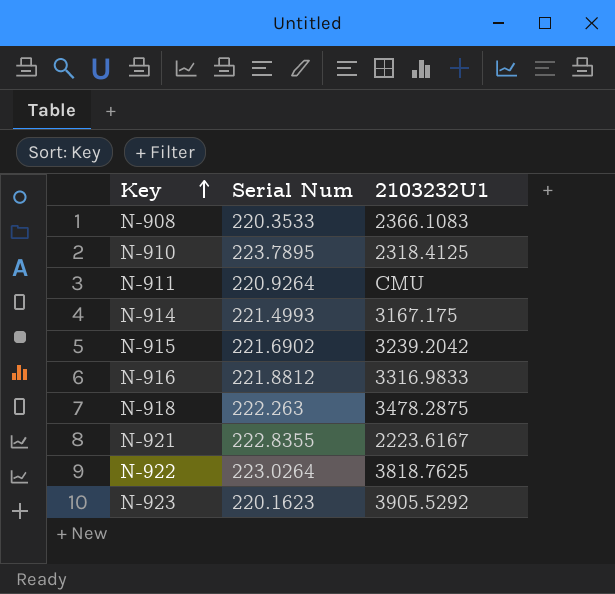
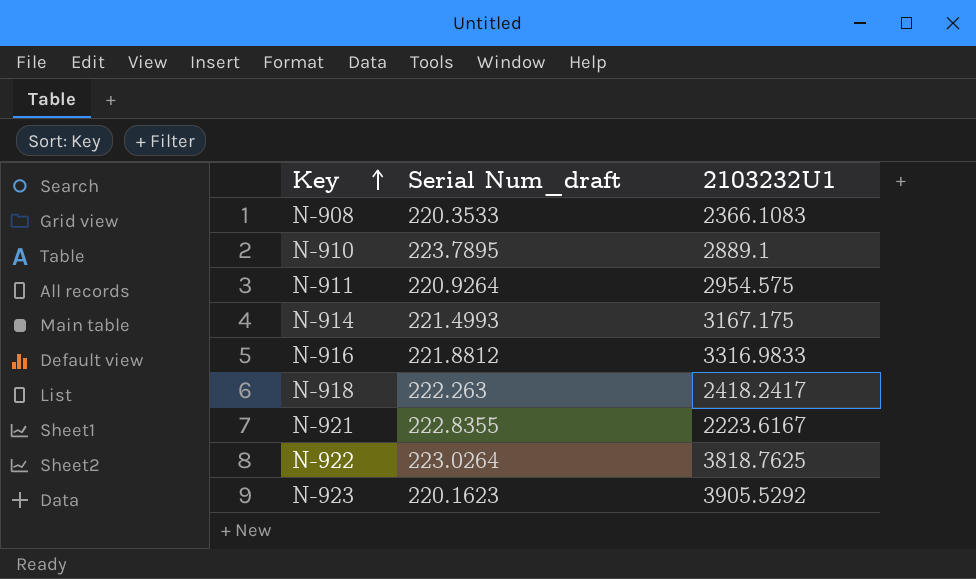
column name: Serial Num -> Serial Num_draft
row N-915: 221.6902 | 3239.2042 -> none
N-910 | 2103232U1: 2318.4125 -> 2889.1
N-911 | 2103232U1: CMU -> 2954.575
N-918 | 2103232U1: 3478.2875 -> 2418.2417

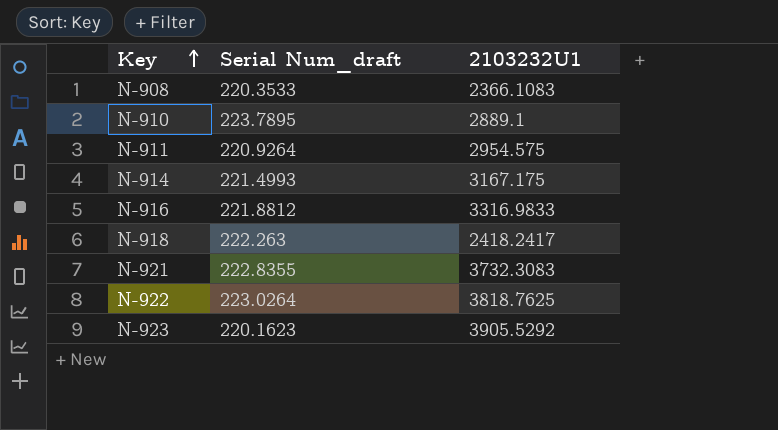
N-921 | 2103232U1: 2223.6167 -> 3732.3083

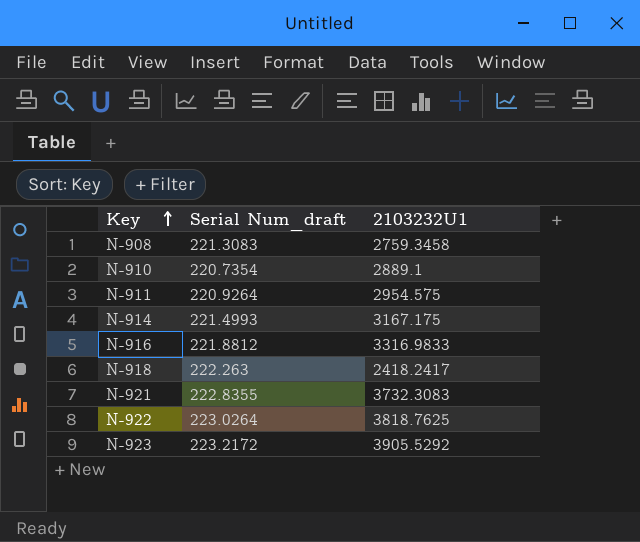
N-908 | Serial Num_draft: 220.3533 -> 221.3083
N-908 | 2103232U1: 2366.1083 -> 2759.3458
N-910 | Serial Num_draft: 223.7895 -> 220.7354
N-923 | Serial Num_draft: 220.1623 -> 223.2172

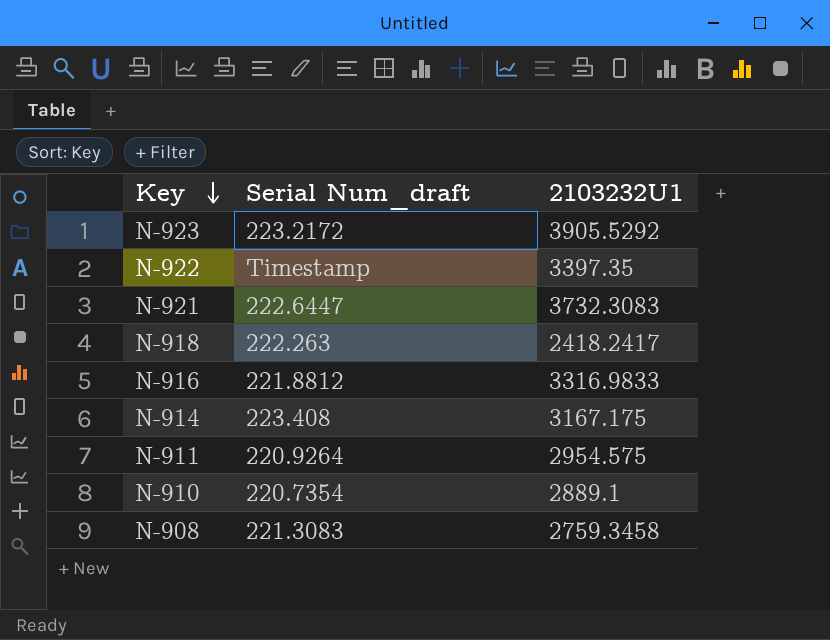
row order: Key ascending -> Key descending
N-922 | Serial Num_draft: 223.0264 -> Timestamp
N-922 | 2103232U1: 3818.7625 -> 3397.35
N-921 | Serial Num_draft: 222.8355 -> 222.6447
N-914 | Serial Num_draft: 221.4993 -> 223.408

